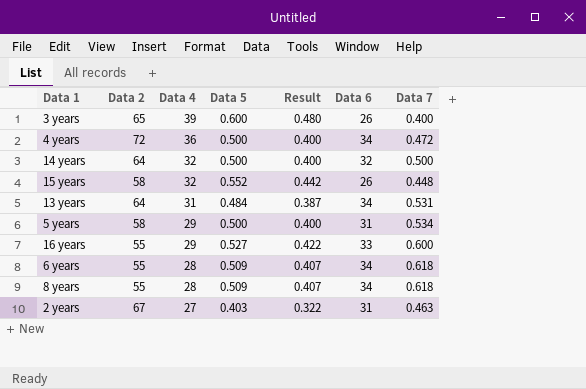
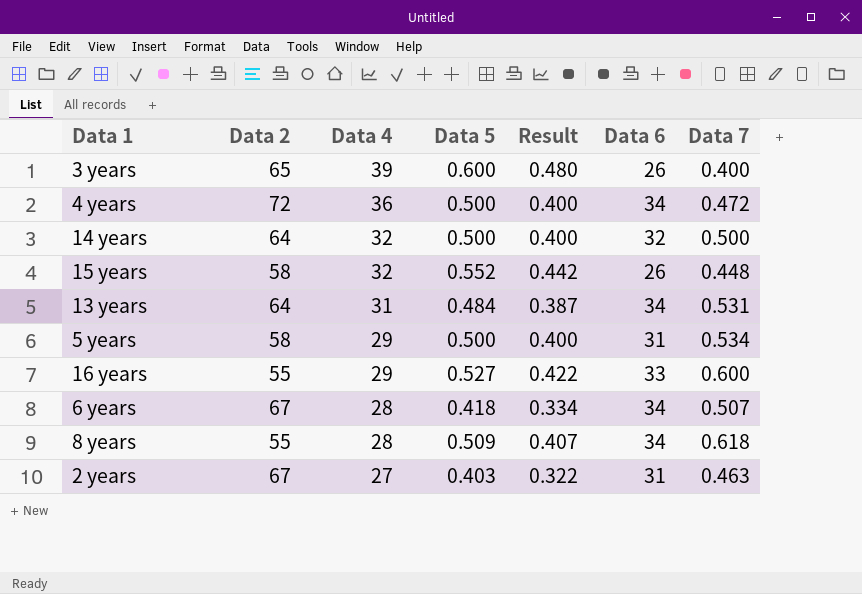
6 years | Data 2: 55 -> 67
6 years | Data 5: 0.509 -> 0.418
6 years | Result: 0.407 -> 0.334
6 years | Data 7: 0.618 -> 0.507

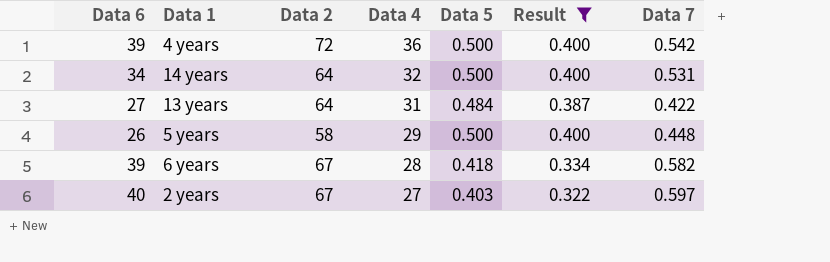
filter: none -> Result <= 0.400
column Data 6 | position: 6 -> 1
4 years | Data 6: 34 -> 39
4 years | Data 7: 0.472 -> 0.542
14 years | Data 6: 32 -> 34
14 years | Data 7: 0.500 -> 0.531
13 years | Data 6: 34 -> 27
13 years | Data 7: 0.531 -> 0.422
5 years | Data 6: 31 -> 26
5 years | Data 7: 0.534 -> 0.448
6 years | Data 6: 34 -> 39
6 years | Data 7: 0.507 -> 0.582
2 years | Data 6: 31 -> 40
2 years | Data 7: 0.463 -> 0.597

